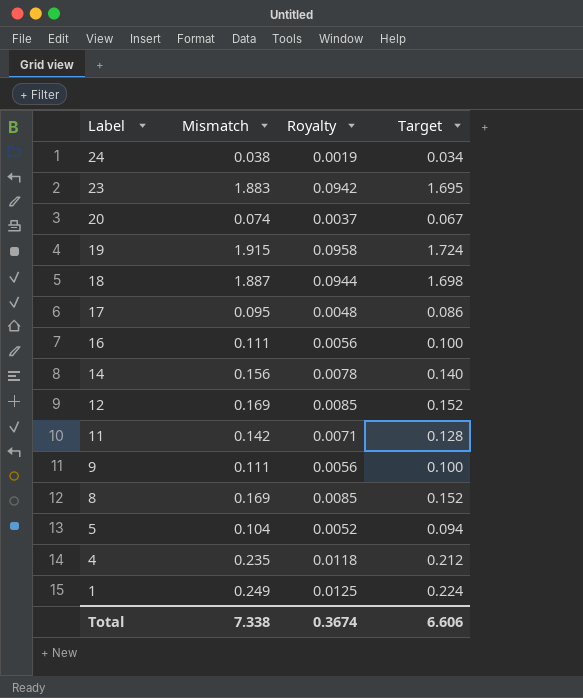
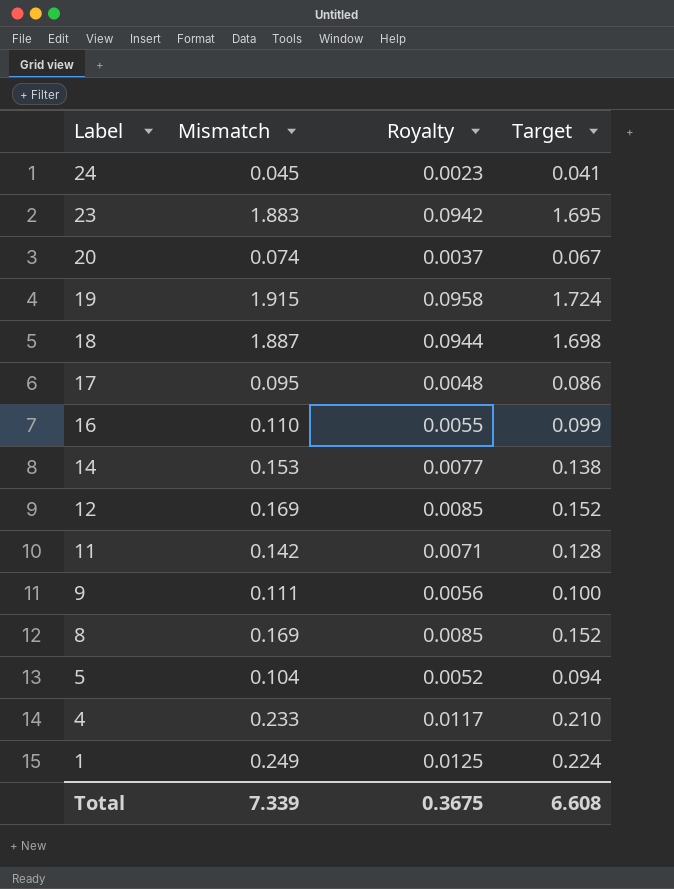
24 | Mismatch: 0.038 -> 0.045
24 | Royalty: 0.0019 -> 0.0023
24 | Target: 0.034 -> 0.041
16 | Mismatch: 0.111 -> 0.110
16 | Royalty: 0.0056 -> 0.0055
16 | Target: 0.100 -> 0.099
14 | Mismatch: 0.156 -> 0.153
14 | Royalty: 0.0078 -> 0.0077
14 | Target: 0.140 -> 0.138
4 | Mismatch: 0.235 -> 0.233
4 | Royalty: 0.0118 -> 0.0117
4 | Target: 0.212 -> 0.210
Total | Mismatch: 7.338 -> 7.339
Total | Royalty: 0.3674 -> 0.3675
Total | Target: 6.606 -> 6.608

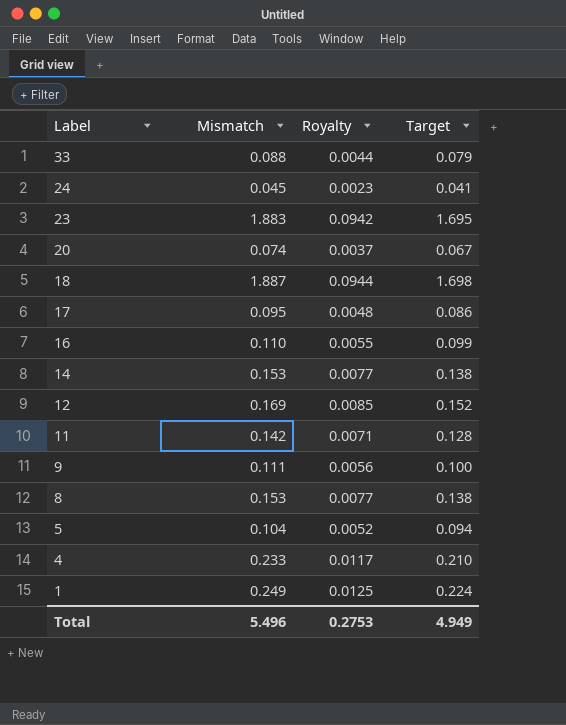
row 19: 1.915 | 0.0958 | 1.724 -> none
row 33: none -> 0.088 | 0.0044 | 0.079
8 | Mismatch: 0.169 -> 0.153
8 | Royalty: 0.0085 -> 0.0077
8 | Target: 0.152 -> 0.138
Total | Mismatch: 7.339 -> 5.496
Total | Royalty: 0.3675 -> 0.2753
Total | Target: 6.608 -> 4.949

